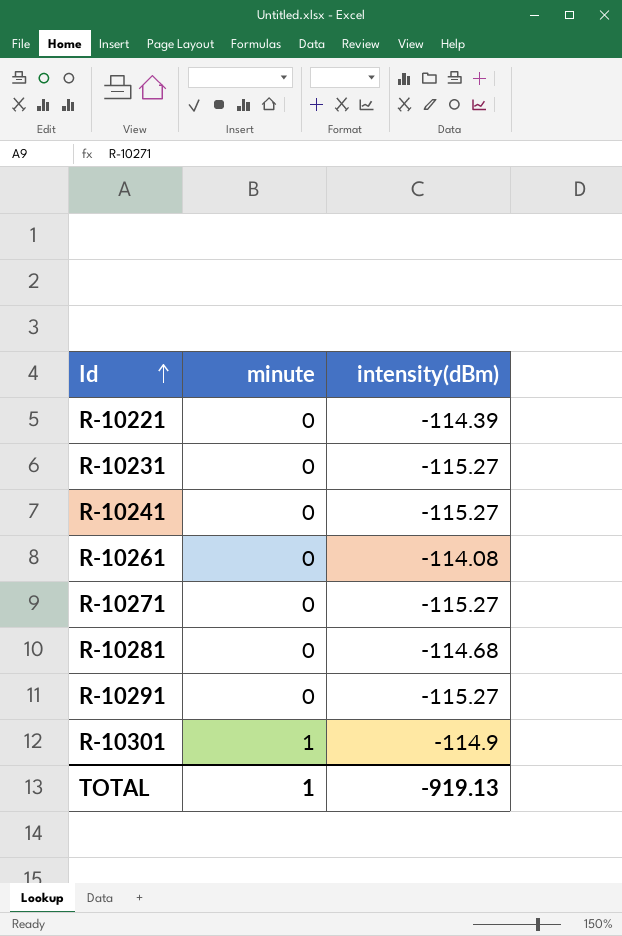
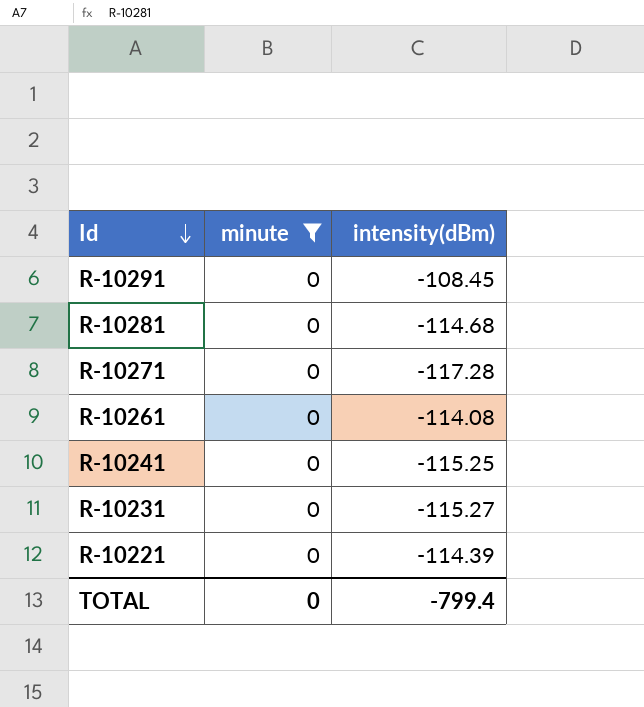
filter: none -> minute = 0
row order: Id ascending -> Id descending
R-10291 | intensity(dBm): -115.27 -> -108.45
R-10271 | intensity(dBm): -115.27 -> -117.28
R-10241 | intensity(dBm): -115.27 -> -115.25
TOTAL | minute: 1 -> 0
TOTAL | intensity(dBm): -919.13 -> -799.4

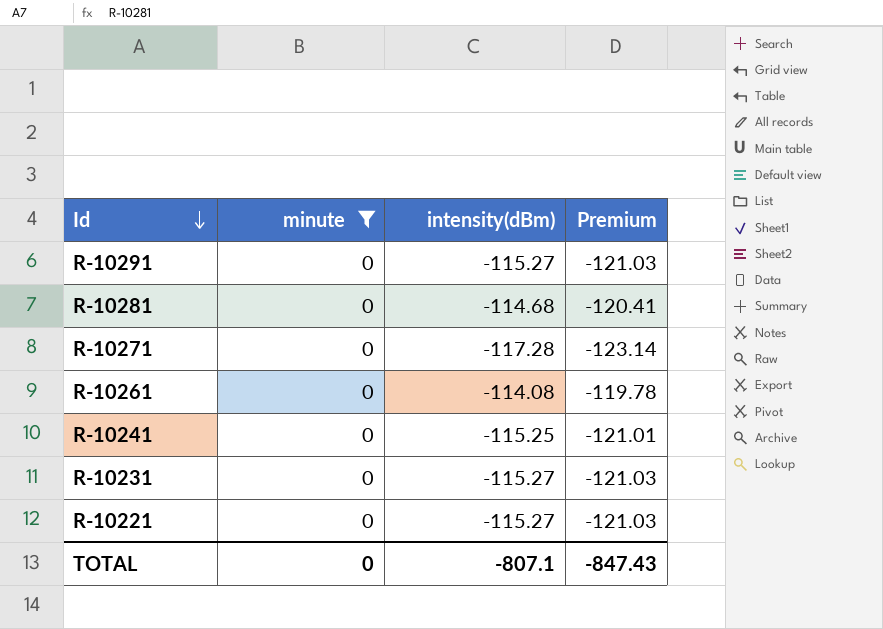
column Premium | formula: none -> [intensity(dBm)] * 1.05
R-10291 | intensity(dBm): -108.45 -> -115.27
R-10221 | intensity(dBm): -114.39 -> -115.27
TOTAL | intensity(dBm): -799.4 -> -807.1

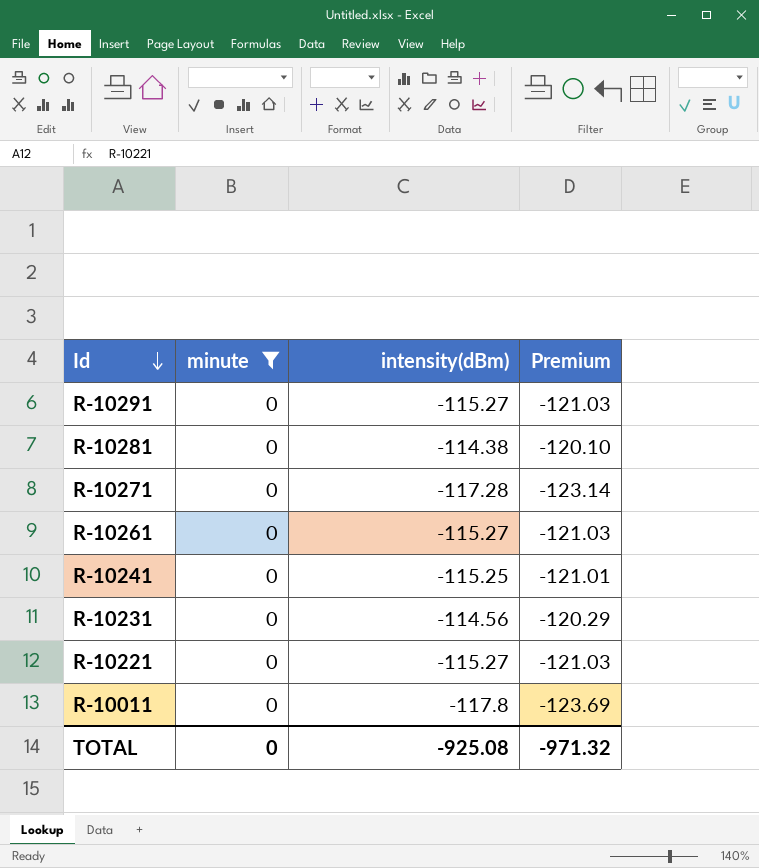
R-10281 | intensity(dBm): -114.68 -> -114.38
R-10281 | Premium: -120.41 -> -120.10
R-10261 | intensity(dBm): -114.08 -> -115.27
R-10261 | Premium: -119.78 -> -121.03
R-10231 | intensity(dBm): -115.27 -> -114.56
R-10231 | Premium: -121.03 -> -120.29
row R-10011: none -> 0 | -117.8 | -123.69
TOTAL | intensity(dBm): -807.1 -> -925.08
TOTAL | Premium: -847.43 -> -971.32

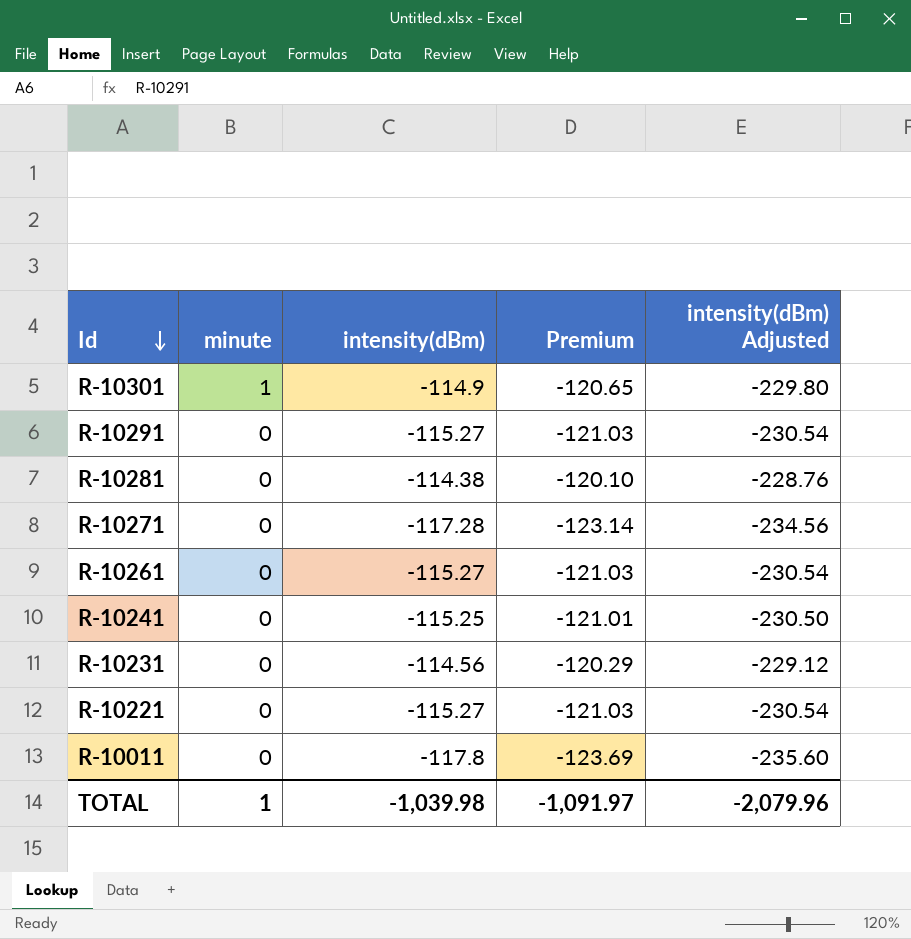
filter: minute = 0 -> none
column intensity(dBm) Adjusted | formula: none -> [intensity(dBm)] * 2
TOTAL | minute: 0 -> 1
TOTAL | intensity(dBm): -925.08 -> -1,039.98
TOTAL | Premium: -971.32 -> -1,091.97

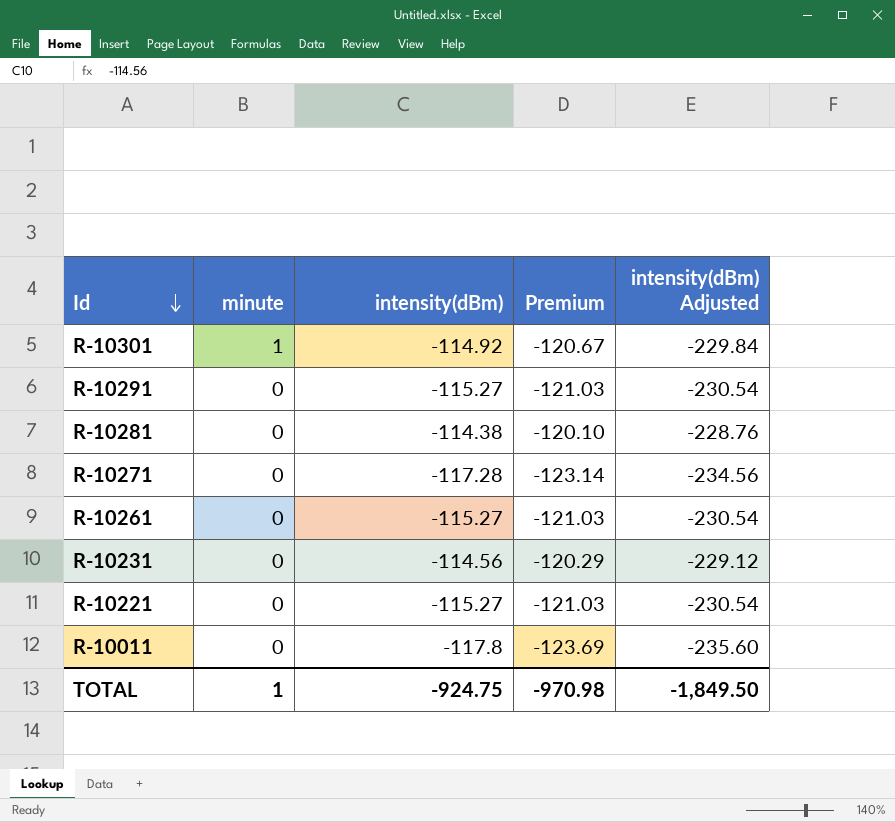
row R-10241: 0 | -115.25 | -121.01 | -230.50 -> none
R-10301 | intensity(dBm): -114.9 -> -114.92
R-10301 | Premium: -120.65 -> -120.67
R-10301 | intensity(dBm) Adjusted: -229.80 -> -229.84
TOTAL | intensity(dBm): -1,039.98 -> -924.75
TOTAL | Premium: -1,091.97 -> -970.98
TOTAL | intensity(dBm) Adjusted: -2,079.96 -> -1,849.50

